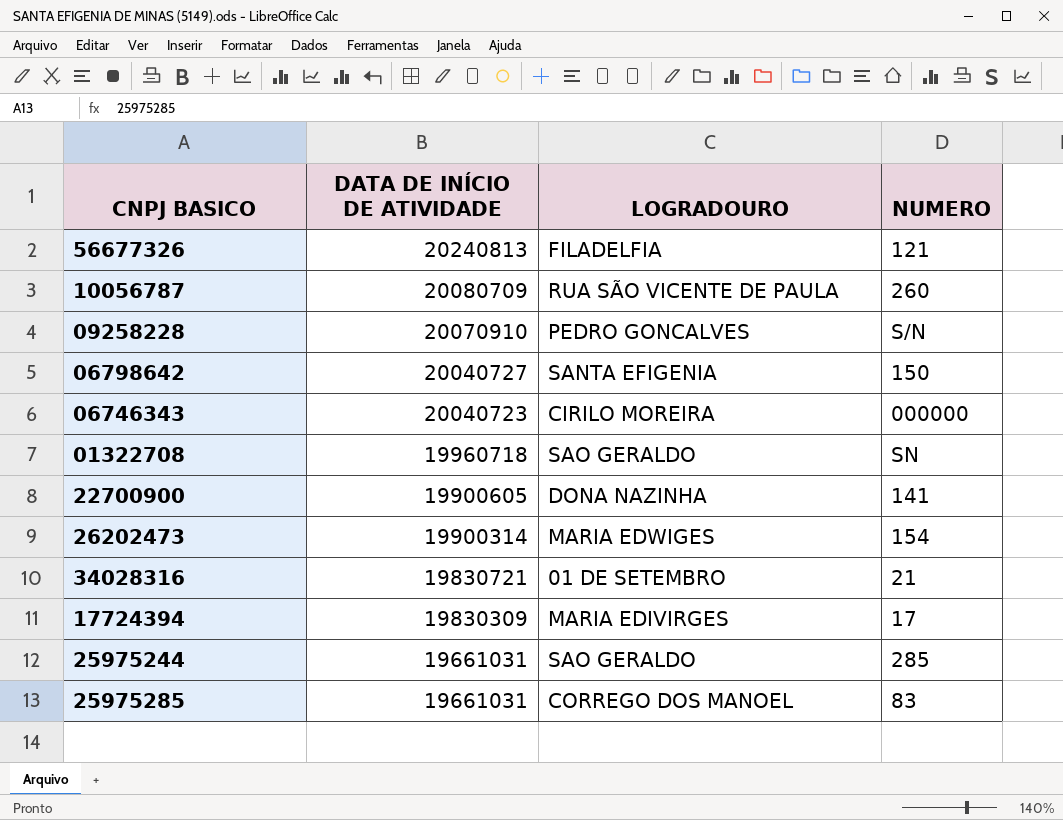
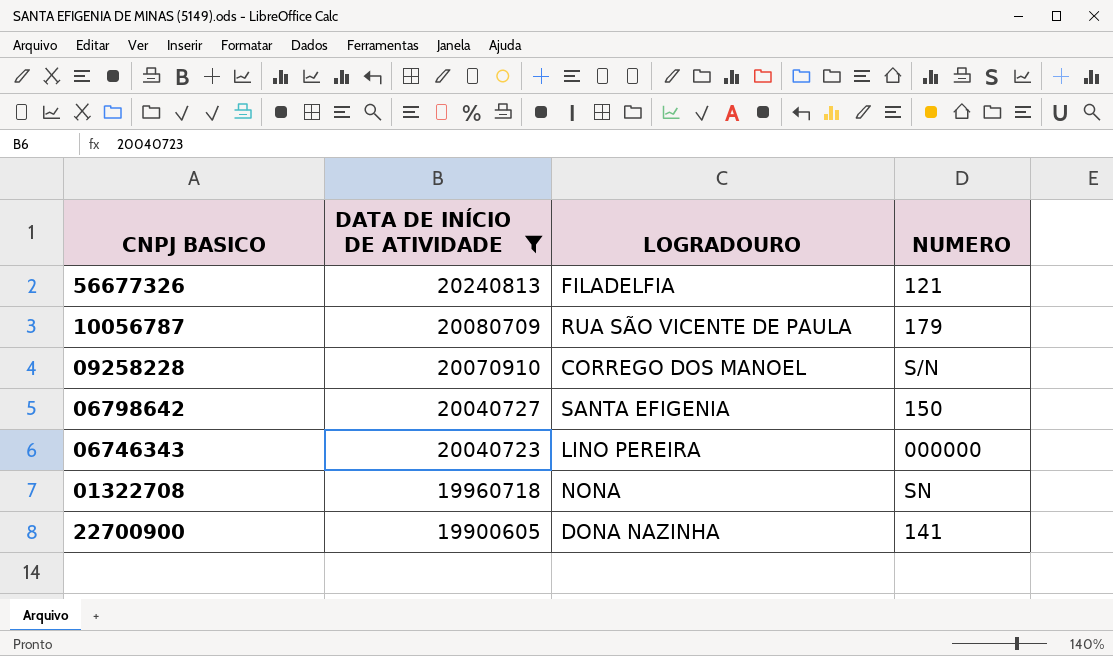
filter: none -> DATA DE INÍCIO DE ATIVIDADE >= 19900605
10056787 | NUMERO: 260 -> 179
09258228 | LOGRADOURO: PEDRO GONCALVES -> CORREGO DOS MANOEL
06746343 | LOGRADOURO: CIRILO MOREIRA -> LINO PEREIRA
01322708 | LOGRADOURO: SAO GERALDO -> NONA

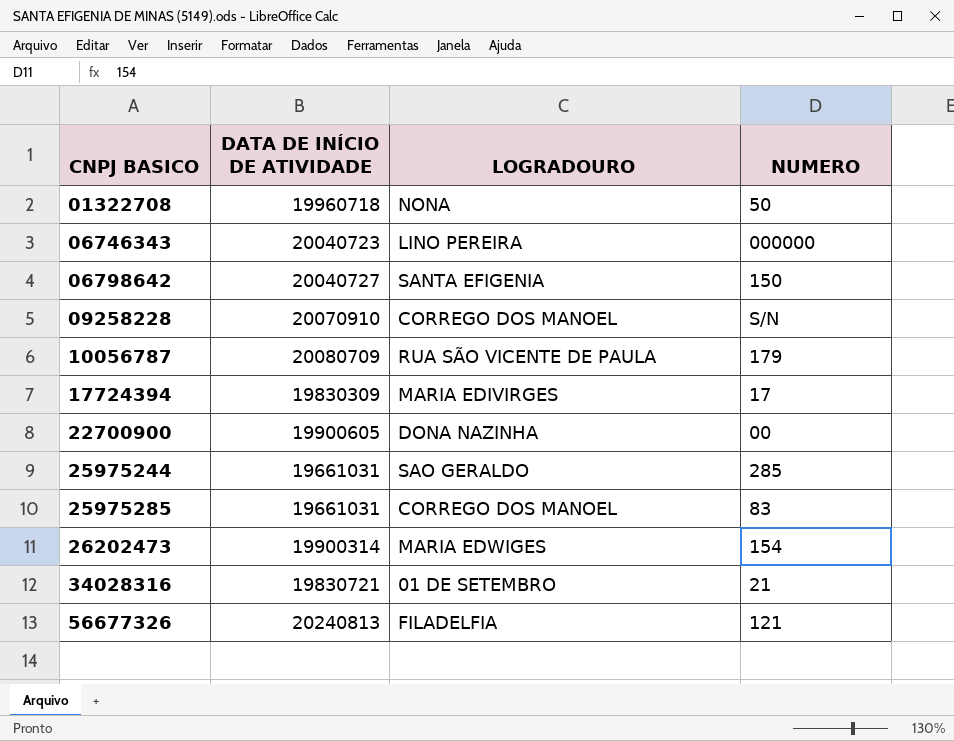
filter: DATA DE INÍCIO DE ATIVIDADE >= 19900605 -> none
row order: DATA DE INÍCIO DE ATIVIDADE descending -> CNPJ BASICO ascending
01322708 | NUMERO: SN -> 50
22700900 | NUMERO: 141 -> 00

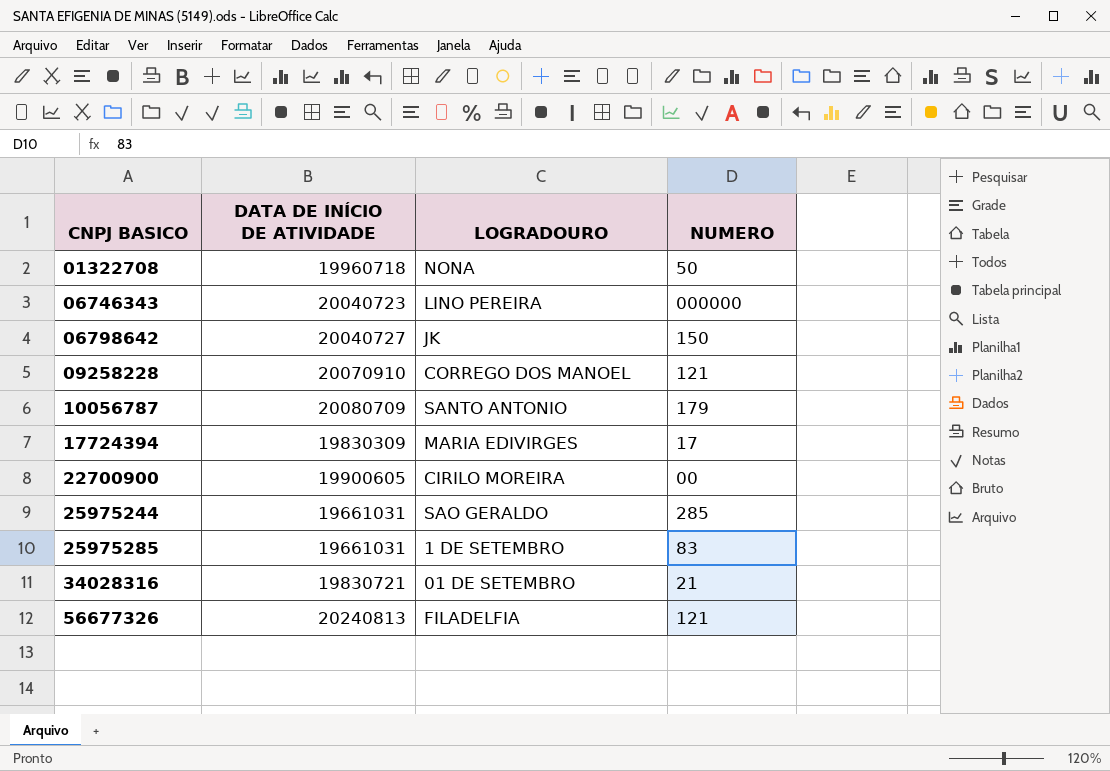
row 26202473: 19900314 | MARIA EDWIGES | 154 -> none
06798642 | LOGRADOURO: SANTA EFIGENIA -> JK
09258228 | NUMERO: S/N -> 121
10056787 | LOGRADOURO: RUA SÃO VICENTE DE PAULA -> SANTO ANTONIO
22700900 | LOGRADOURO: DONA NAZINHA -> CIRILO MOREIRA
25975285 | LOGRADOURO: CORREGO DOS MANOEL -> 1 DE SETEMBRO

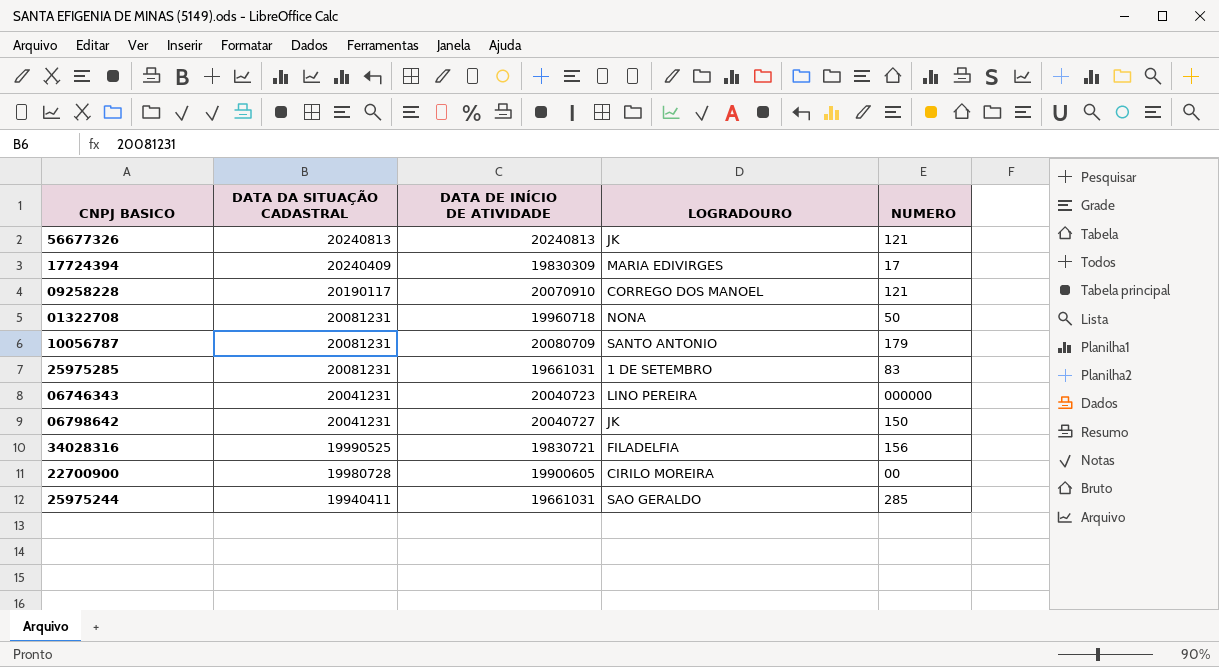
row order: CNPJ BASICO ascending -> DATA DA SITUAÇÃO CADASTRAL descending
column DATA DA SITUAÇÃO CADASTRAL | position: none -> 2
56677326 | LOGRADOURO: FILADELFIA -> JK
34028316 | LOGRADOURO: 01 DE SETEMBRO -> FILADELFIA
34028316 | NUMERO: 21 -> 156

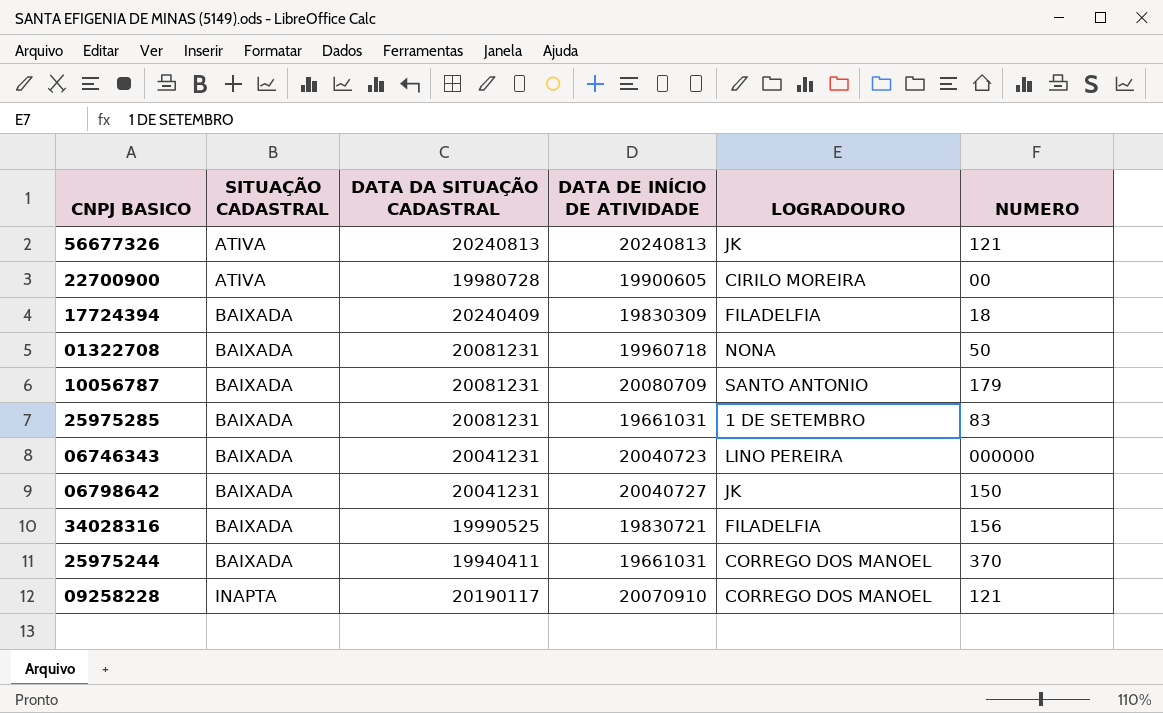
row order: DATA DA SITUAÇÃO CADASTRAL descending -> SITUAÇÃO CADASTRAL ascending
column SITUAÇÃO CADASTRAL | position: none -> 2
17724394 | LOGRADOURO: MARIA EDIVIRGES -> FILADELFIA
17724394 | NUMERO: 17 -> 18
25975244 | LOGRADOURO: SAO GERALDO -> CORREGO DOS MANOEL
25975244 | NUMERO: 285 -> 370

